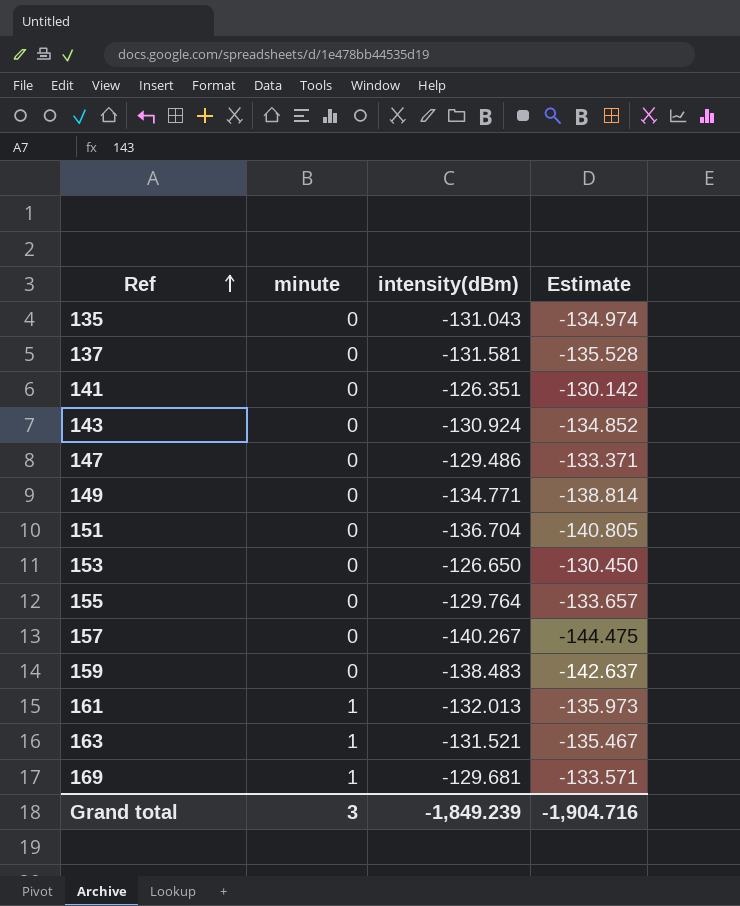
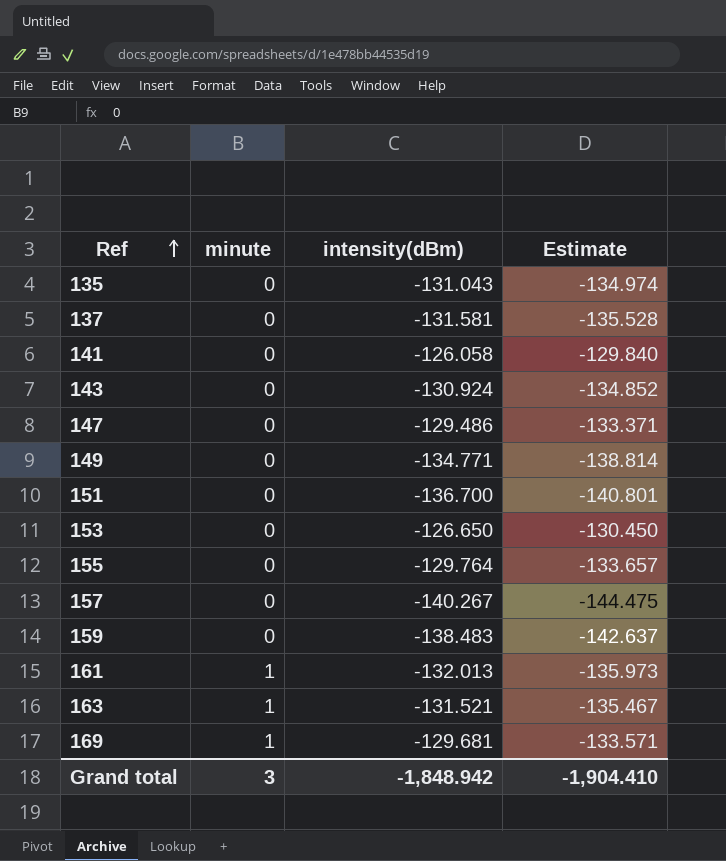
141 | intensity(dBm): -126.351 -> -126.058
141 | Estimate: -130.142 -> -129.840
151 | intensity(dBm): -136.704 -> -136.700
151 | Estimate: -140.805 -> -140.801
Grand total | intensity(dBm): -1,849.239 -> -1,848.942
Grand total | Estimate: -1,904.716 -> -1,904.410

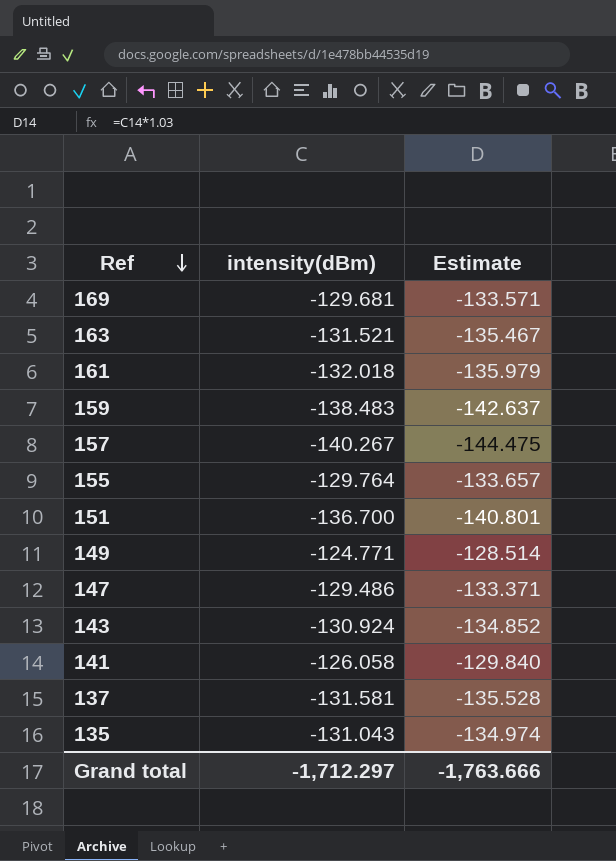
row order: Ref ascending -> Ref descending
column minute | position: 2 -> none
row 153: 0 | -126.650 | -130.450 -> none
161 | intensity(dBm): -132.013 -> -132.018
161 | Estimate: -135.973 -> -135.979
149 | intensity(dBm): -134.771 -> -124.771
149 | Estimate: -138.814 -> -128.514
Grand total | intensity(dBm): -1,848.942 -> -1,712.297
Grand total | Estimate: -1,904.410 -> -1,763.666

